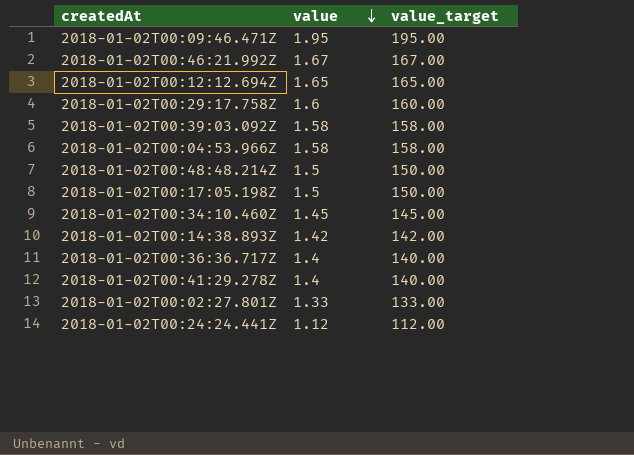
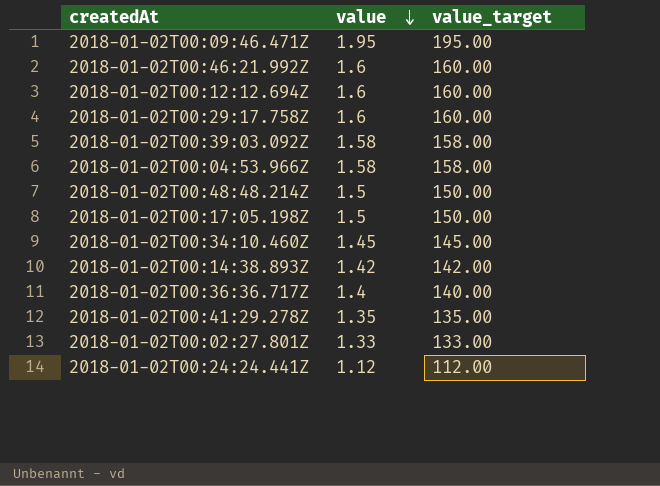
2018-01-02T00:46:21.992Z | value: 1.67 -> 1.6
2018-01-02T00:46:21.992Z | value_target: 167.00 -> 160.00
2018-01-02T00:12:12.694Z | value: 1.65 -> 1.6
2018-01-02T00:12:12.694Z | value_target: 165.00 -> 160.00
2018-01-02T00:41:29.278Z | value: 1.4 -> 1.35
2018-01-02T00:41:29.278Z | value_target: 140.00 -> 135.00

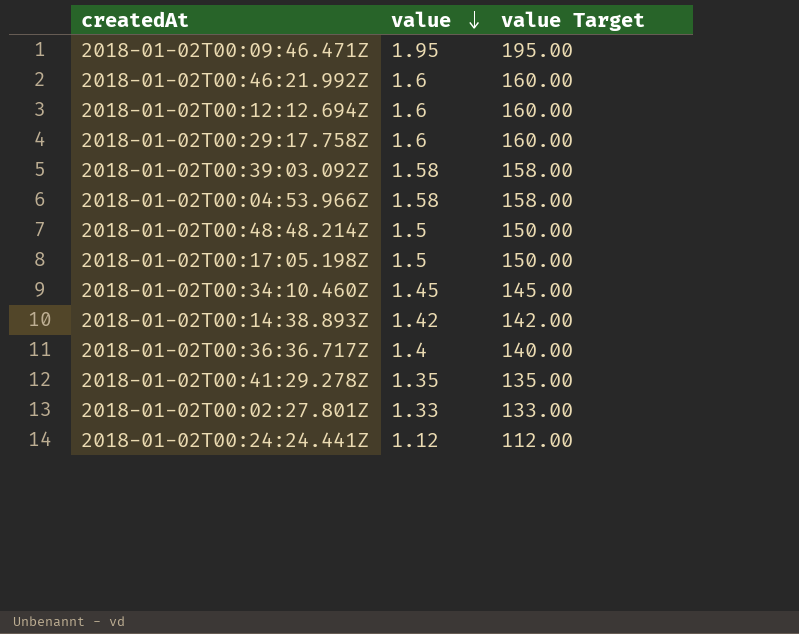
column name: value_target -> value Target

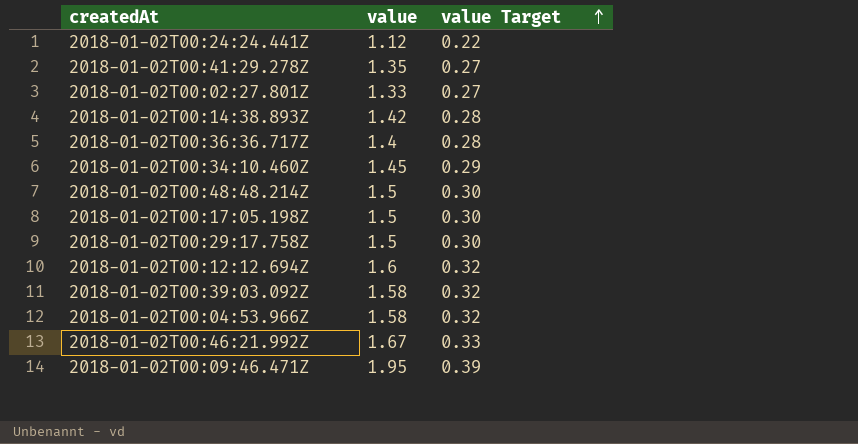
row order: value descending -> value Target ascending
column value Target | formula: [value] * 100 -> [value] * 0.2
2018-01-02T00:29:17.758Z | value: 1.6 -> 1.5
2018-01-02T00:46:21.992Z | value: 1.6 -> 1.67

